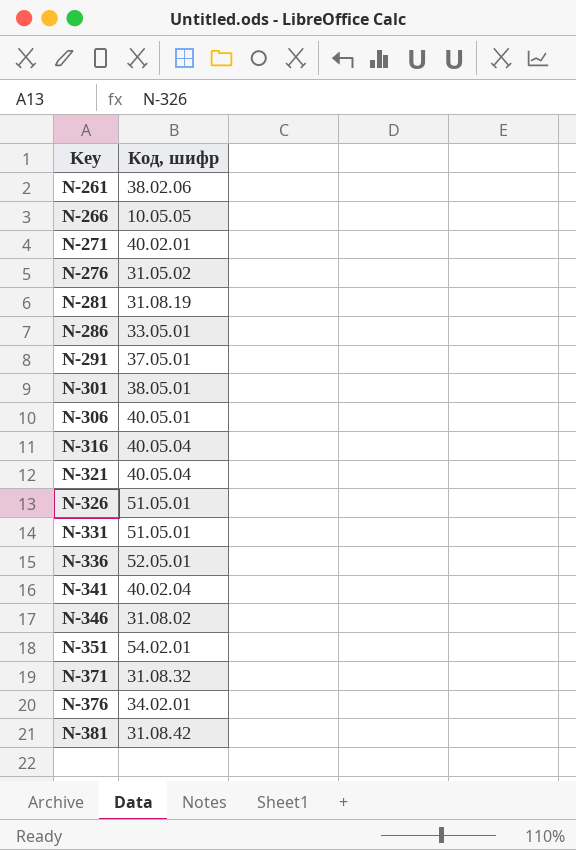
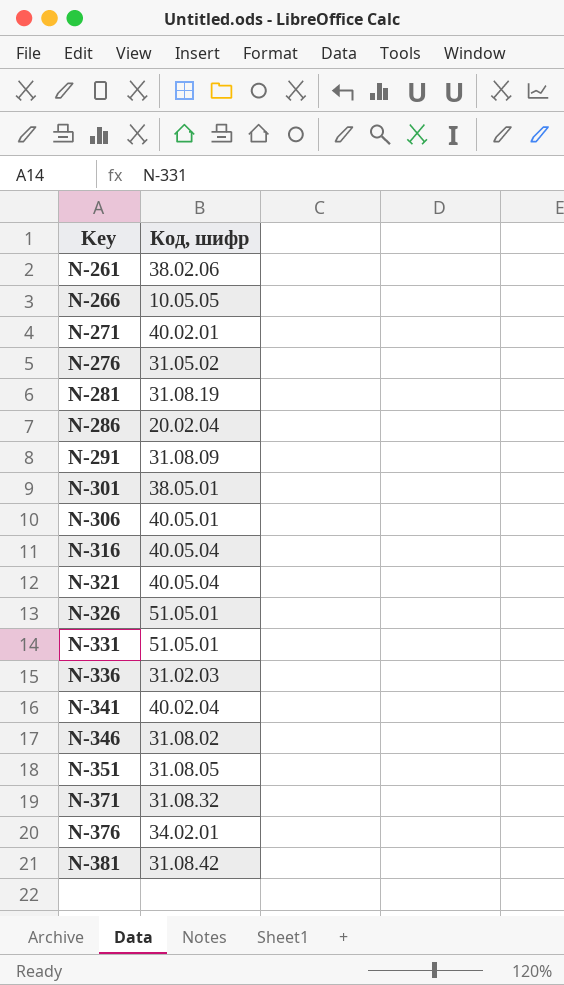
N-286 | Код, шифр: 33.05.01 -> 20.02.04
N-291 | Код, шифр: 37.05.01 -> 31.08.09
N-336 | Код, шифр: 52.05.01 -> 31.02.03
N-351 | Код, шифр: 54.02.01 -> 31.08.05

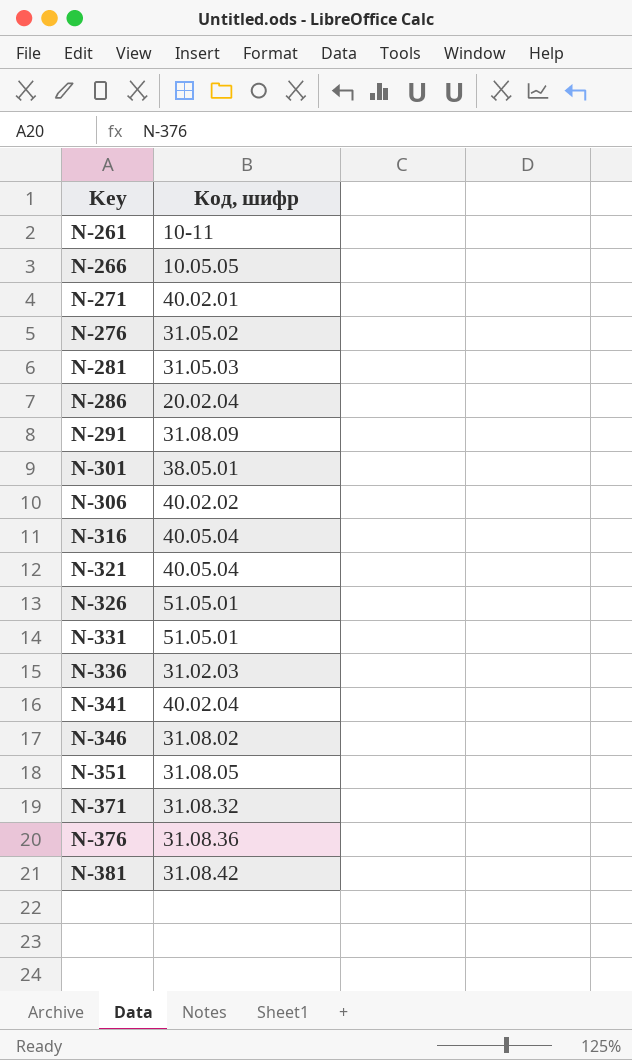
N-261 | Код, шифр: 38.02.06 -> 10-11
N-281 | Код, шифр: 31.08.19 -> 31.05.03
N-306 | Код, шифр: 40.05.01 -> 40.02.02
N-376 | Код, шифр: 34.02.01 -> 31.08.36

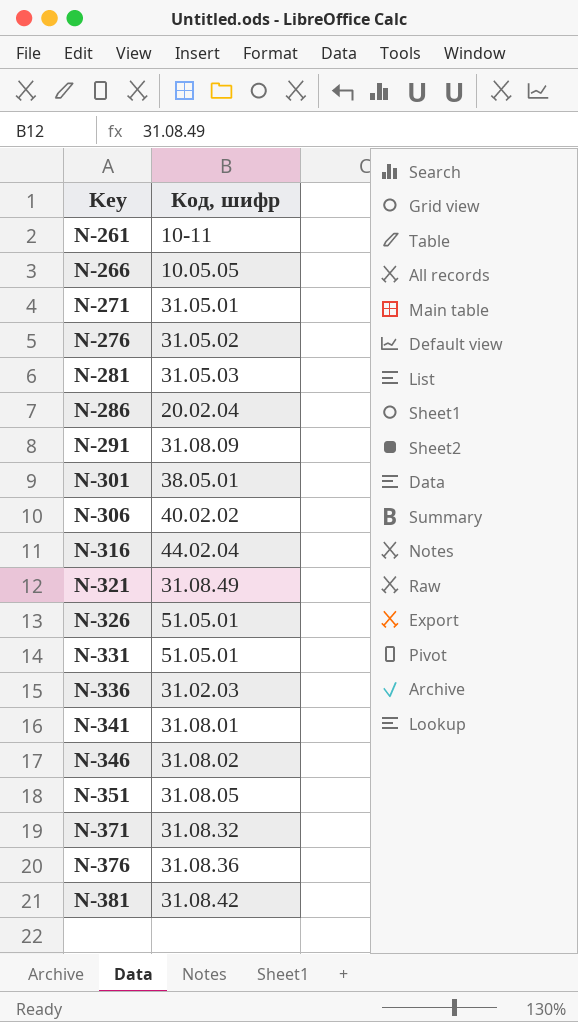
N-271 | Код, шифр: 40.02.01 -> 31.05.01
N-316 | Код, шифр: 40.05.04 -> 44.02.04
N-321 | Код, шифр: 40.05.04 -> 31.08.49
N-341 | Код, шифр: 40.02.04 -> 31.08.01

